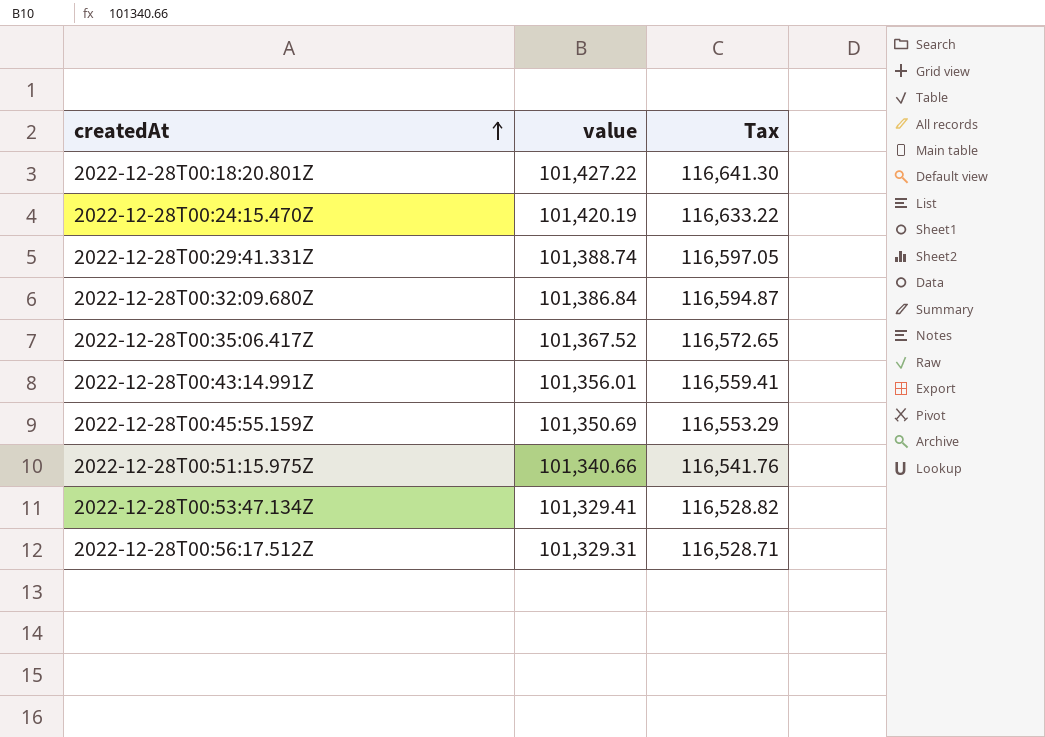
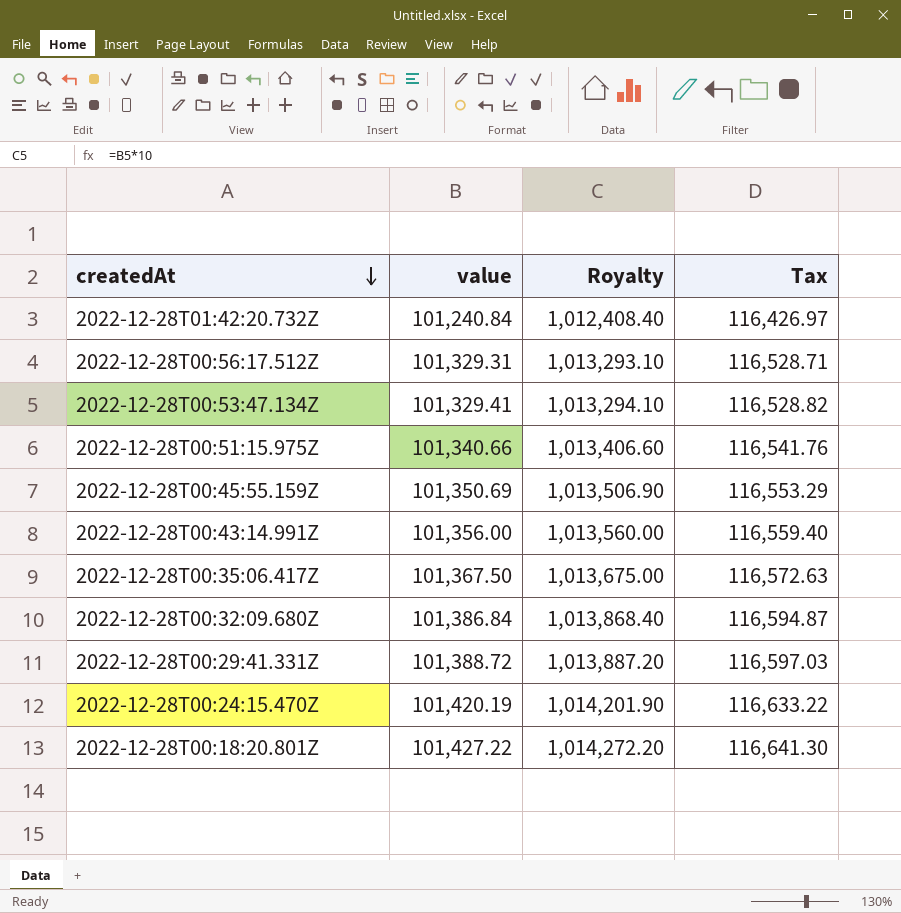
row order: createdAt ascending -> createdAt descending
column Royalty | formula: none -> [value] * 10
row 2022-12-28T01:42:20.732Z: none -> 101,240.84 | 1,012,408.40 | 116,426.97
2022-12-28T00:43:14.991Z | value: 101,356.01 -> 101,356.00
2022-12-28T00:43:14.991Z | Tax: 116,559.41 -> 116,559.40
2022-12-28T00:35:06.417Z | value: 101,367.52 -> 101,367.50
2022-12-28T00:35:06.417Z | Tax: 116,572.65 -> 116,572.63
2022-12-28T00:29:41.331Z | value: 101,388.74 -> 101,388.72
2022-12-28T00:29:41.331Z | Tax: 116,597.05 -> 116,597.03

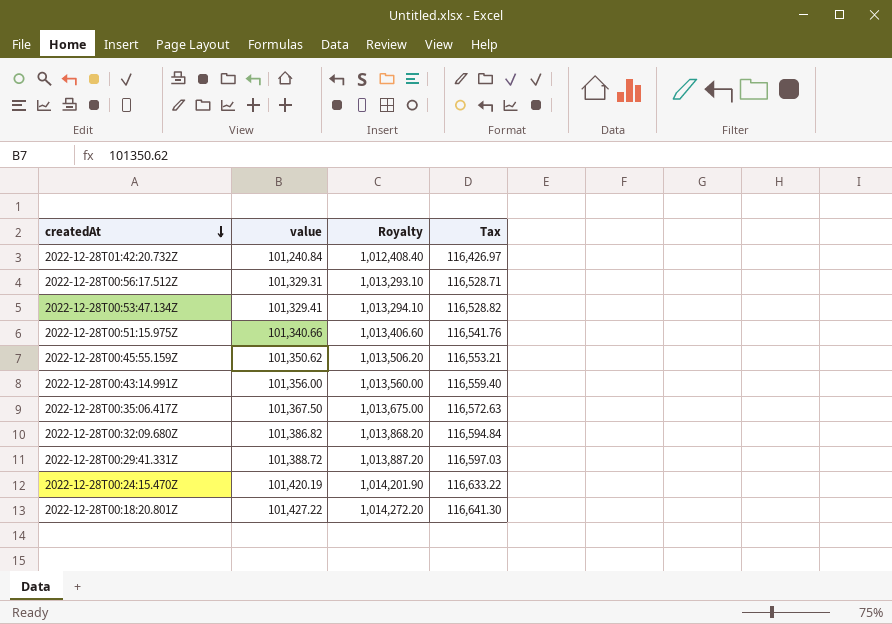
2022-12-28T00:45:55.159Z | value: 101,350.69 -> 101,350.62
2022-12-28T00:45:55.159Z | Royalty: 1,013,506.90 -> 1,013,506.20
2022-12-28T00:45:55.159Z | Tax: 116,553.29 -> 116,553.21
2022-12-28T00:32:09.680Z | value: 101,386.84 -> 101,386.82
2022-12-28T00:32:09.680Z | Royalty: 1,013,868.40 -> 1,013,868.20
2022-12-28T00:32:09.680Z | Tax: 116,594.87 -> 116,594.84

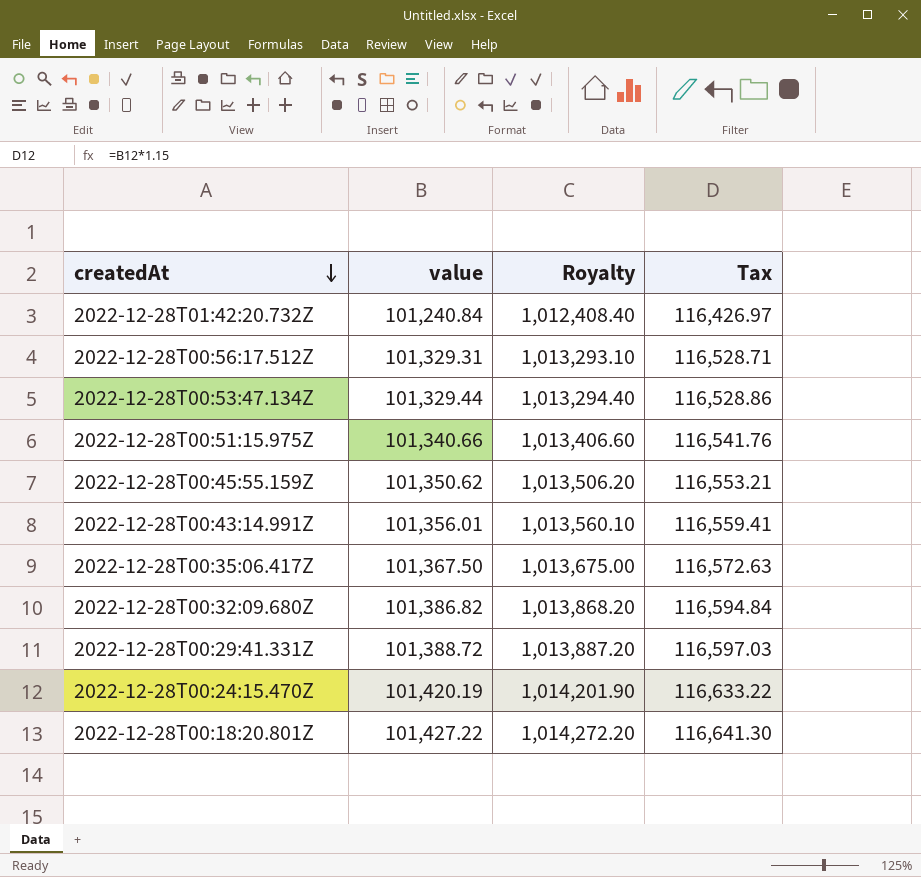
2022-12-28T00:53:47.134Z | value: 101,329.41 -> 101,329.44
2022-12-28T00:53:47.134Z | Royalty: 1,013,294.10 -> 1,013,294.40
2022-12-28T00:53:47.134Z | Tax: 116,528.82 -> 116,528.86
2022-12-28T00:43:14.991Z | value: 101,356.00 -> 101,356.01
2022-12-28T00:43:14.991Z | Royalty: 1,013,560.00 -> 1,013,560.10
2022-12-28T00:43:14.991Z | Tax: 116,559.40 -> 116,559.41

